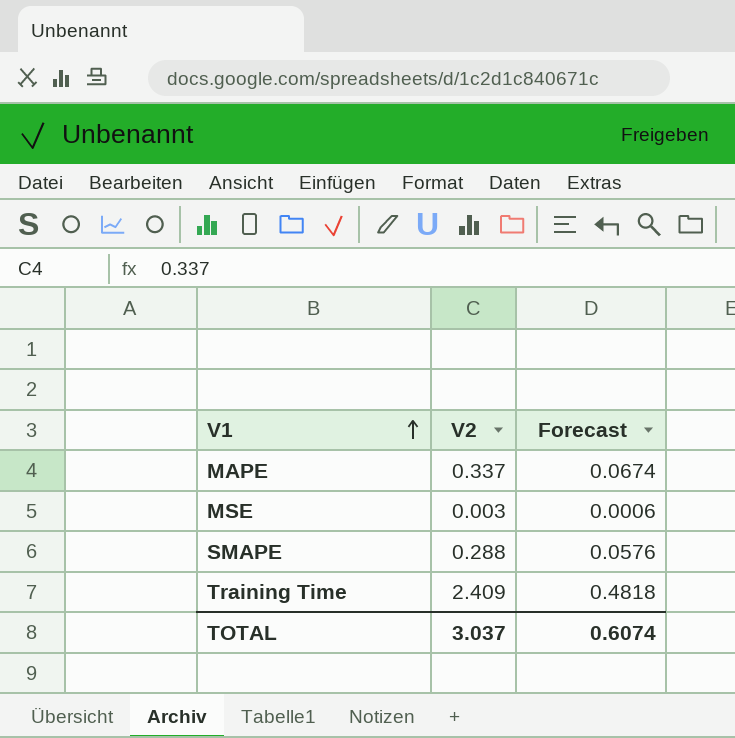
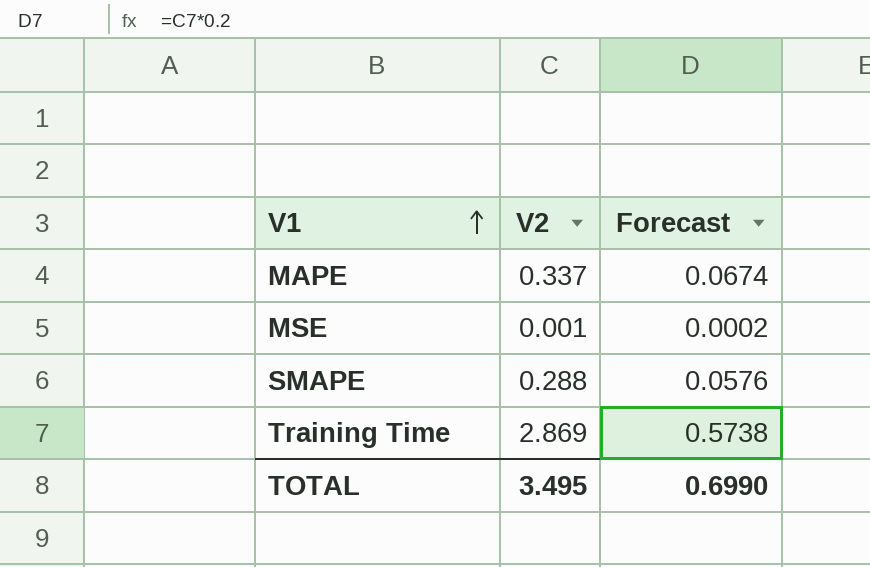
MSE | V2: 0.003 -> 0.001
MSE | Forecast: 0.0006 -> 0.0002
Training Time | V2: 2.409 -> 2.869
Training Time | Forecast: 0.4818 -> 0.5738
TOTAL | V2: 3.037 -> 3.495
TOTAL | Forecast: 0.6074 -> 0.6990

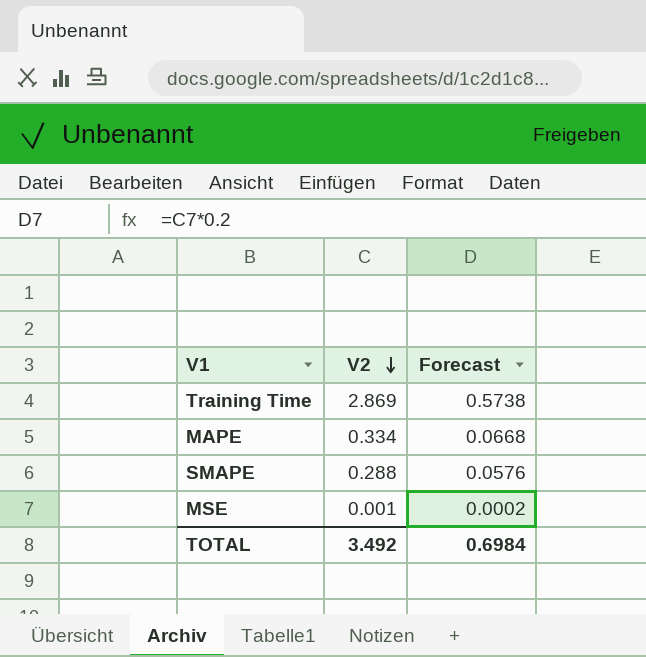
row order: V1 ascending -> V2 descending
MAPE | V2: 0.337 -> 0.334
MAPE | Forecast: 0.0674 -> 0.0668
TOTAL | V2: 3.495 -> 3.492
TOTAL | Forecast: 0.6990 -> 0.6984

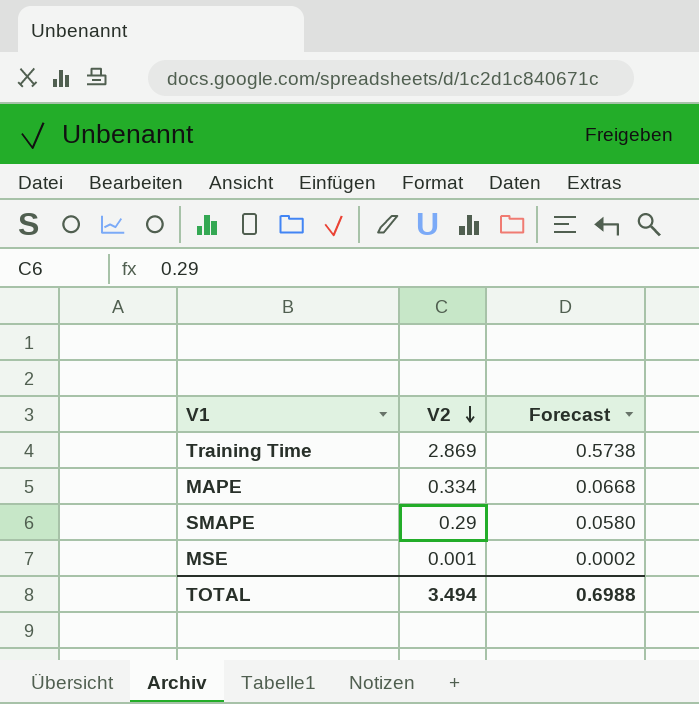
SMAPE | V2: 0.288 -> 0.29
SMAPE | Forecast: 0.0576 -> 0.0580
TOTAL | V2: 3.492 -> 3.494
TOTAL | Forecast: 0.6984 -> 0.6988

